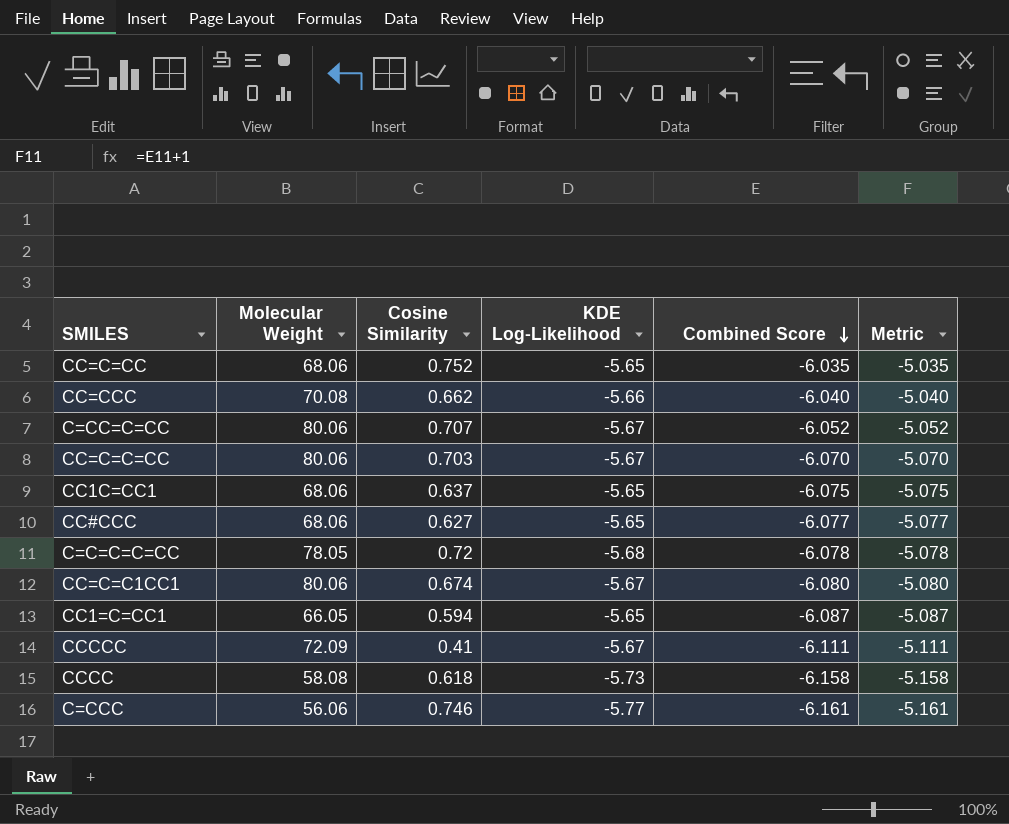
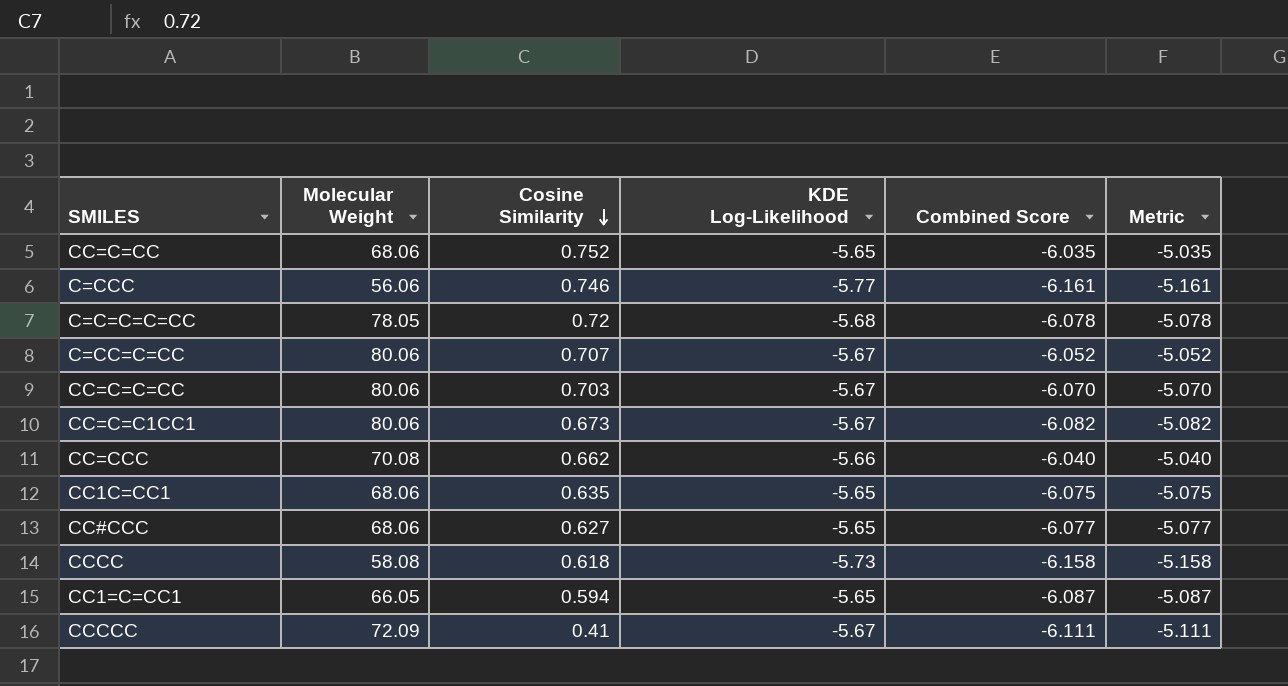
row order: Combined Score descending -> Cosine Similarity descending
CC=C=C1CC1 | Cosine Similarity: 0.674 -> 0.673
CC=C=C1CC1 | Combined Score: -6.080 -> -6.082
CC=C=C1CC1 | Metric: -5.080 -> -5.082
CC1C=CC1 | Cosine Similarity: 0.637 -> 0.635

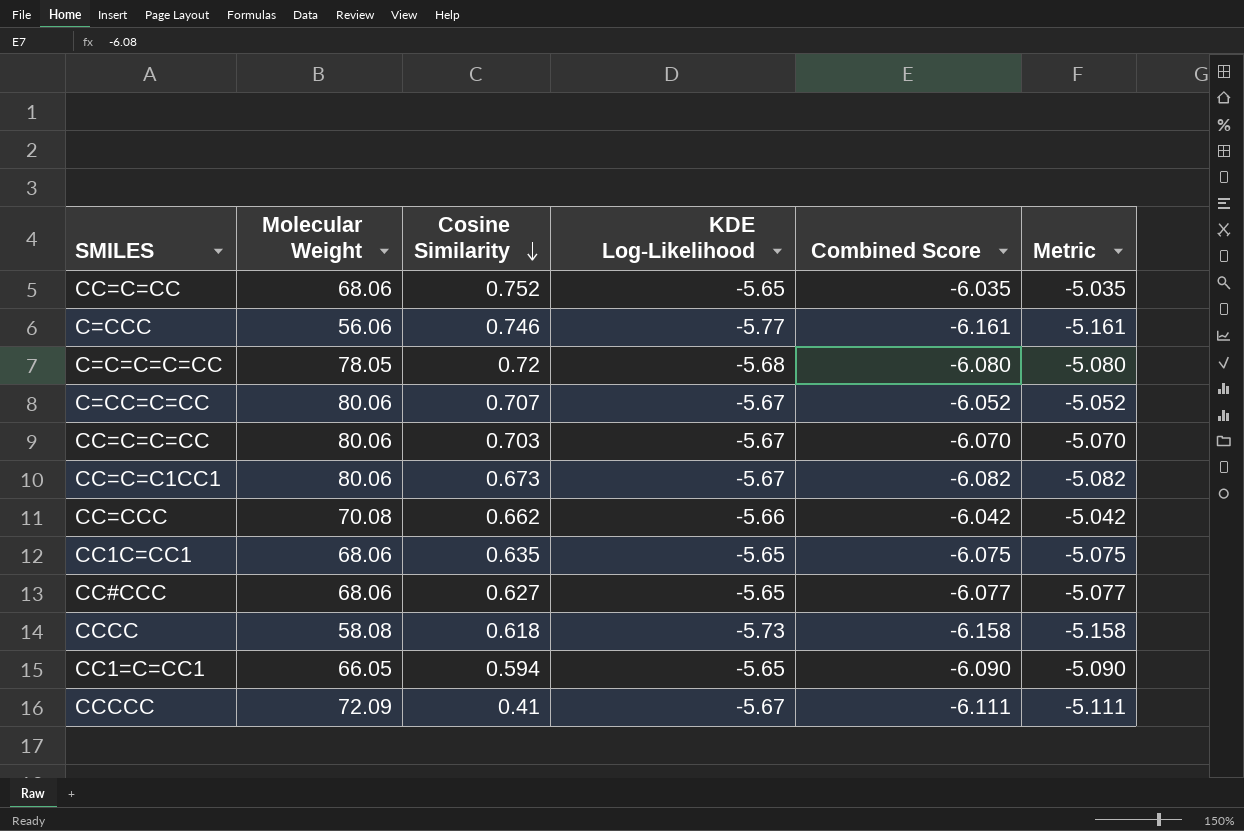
C=C=C=C=CC | Combined Score: -6.078 -> -6.080
C=C=C=C=CC | Metric: -5.078 -> -5.080
CC=CCC | Combined Score: -6.040 -> -6.042
CC=CCC | Metric: -5.040 -> -5.042
CC1=C=CC1 | Combined Score: -6.087 -> -6.090
CC1=C=CC1 | Metric: -5.087 -> -5.090

